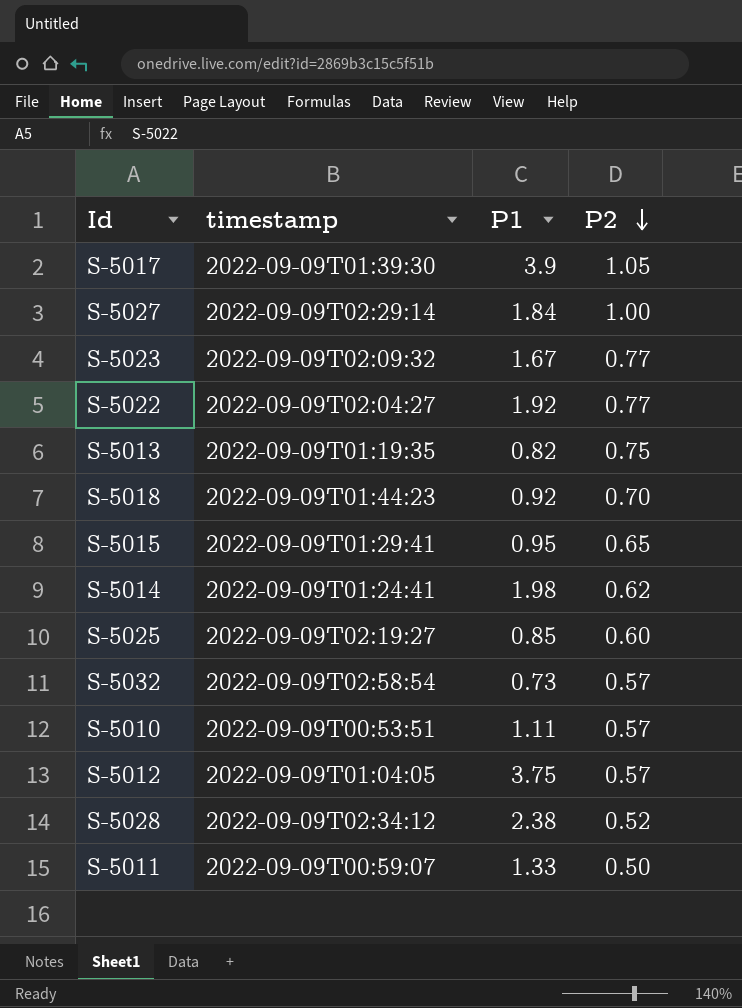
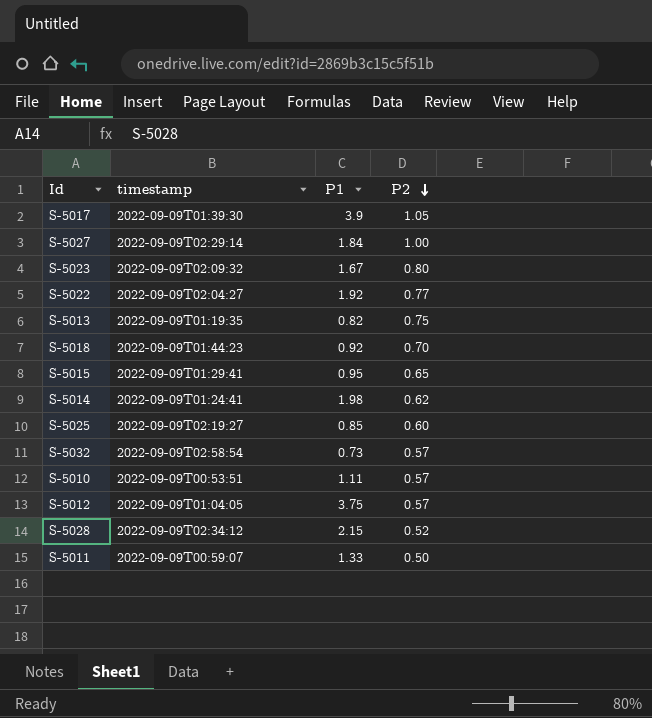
S-5023 | P2: 0.77 -> 0.80
S-5028 | P1: 2.38 -> 2.15

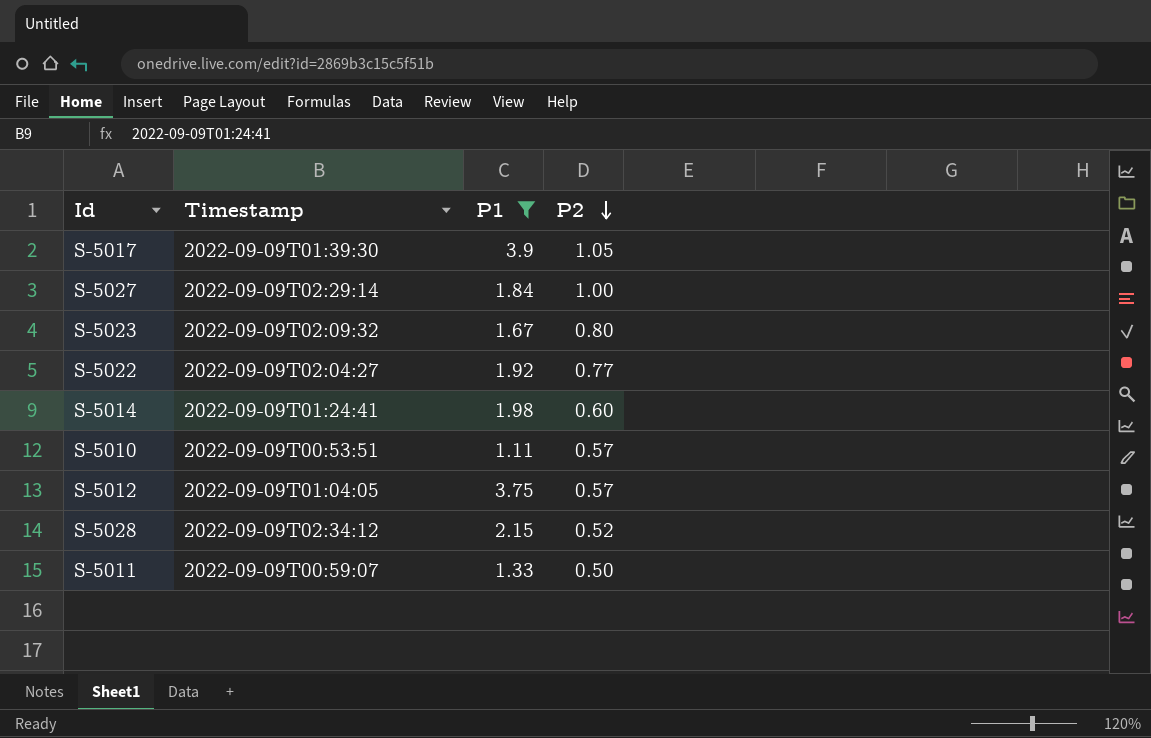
filter: none -> P1 >= 1.11
column name: timestamp -> Timestamp
S-5014 | P2: 0.62 -> 0.60

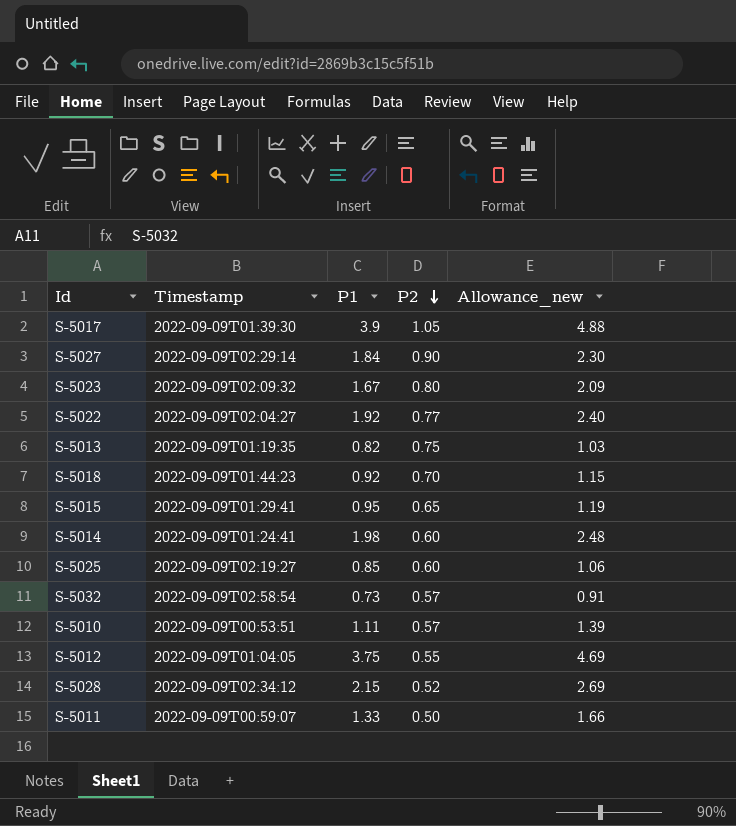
filter: P1 >= 1.11 -> none
column Allowance_new | formula: none -> [P1] * 1.25
S-5027 | P2: 1.00 -> 0.90
S-5012 | P2: 0.57 -> 0.55

